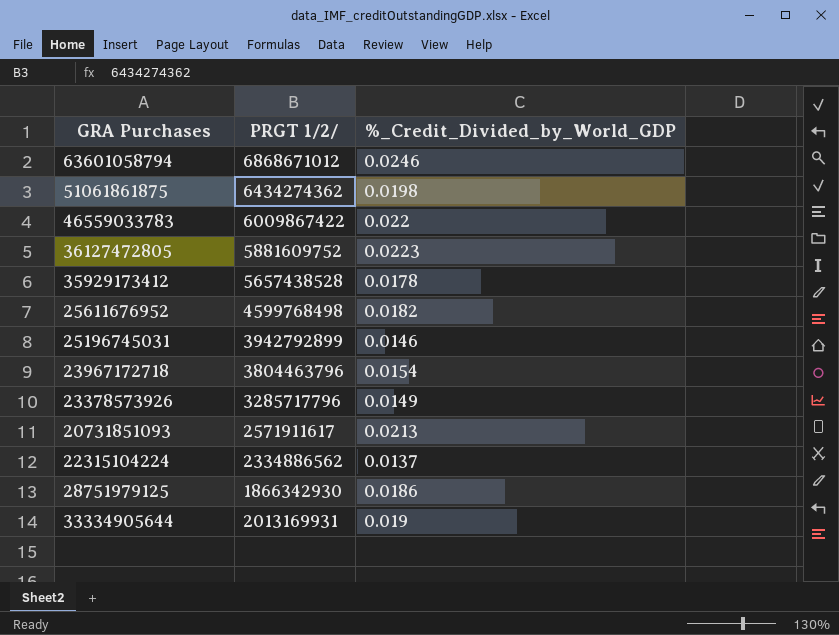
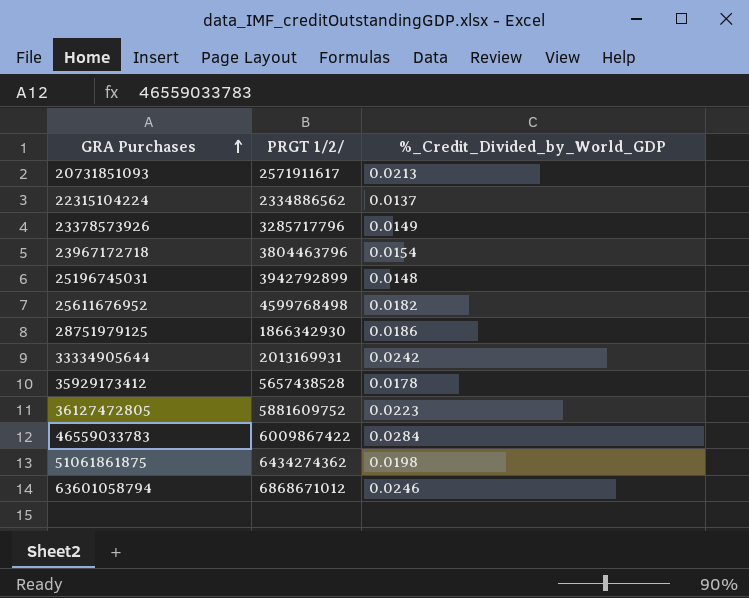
row order: none -> GRA Purchases ascending
25196745031 | %_Credit_Divided_by_World_GDP: 0.0146 -> 0.0148
33334905644 | %_Credit_Divided_by_World_GDP: 0.019 -> 0.0242
46559033783 | %_Credit_Divided_by_World_GDP: 0.022 -> 0.0284

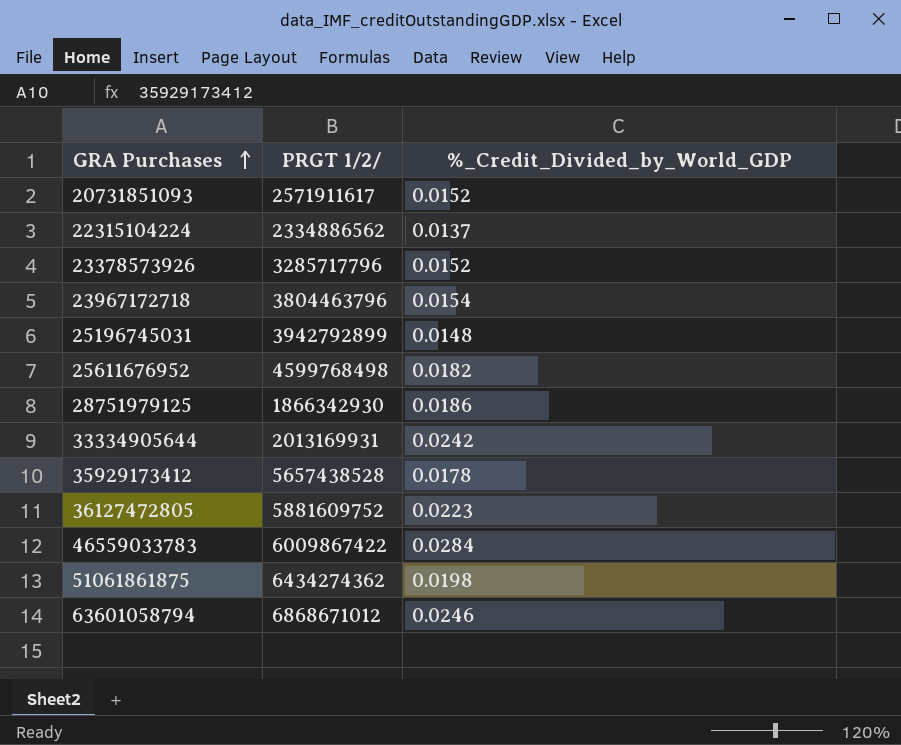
20731851093 | %_Credit_Divided_by_World_GDP: 0.0213 -> 0.0152
23378573926 | %_Credit_Divided_by_World_GDP: 0.0149 -> 0.0152

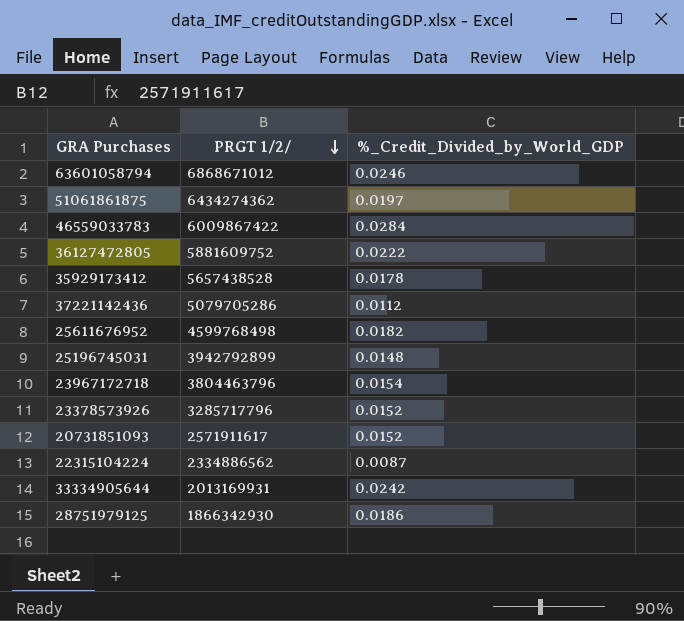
row order: GRA Purchases ascending -> PRGT 1/2/ descending
51061861875 | %_Credit_Divided_by_World_GDP: 0.0198 -> 0.0197
36127472805 | %_Credit_Divided_by_World_GDP: 0.0223 -> 0.0222
row 37221142436: none -> 5079705286 | 0.0112
22315104224 | %_Credit_Divided_by_World_GDP: 0.0137 -> 0.0087

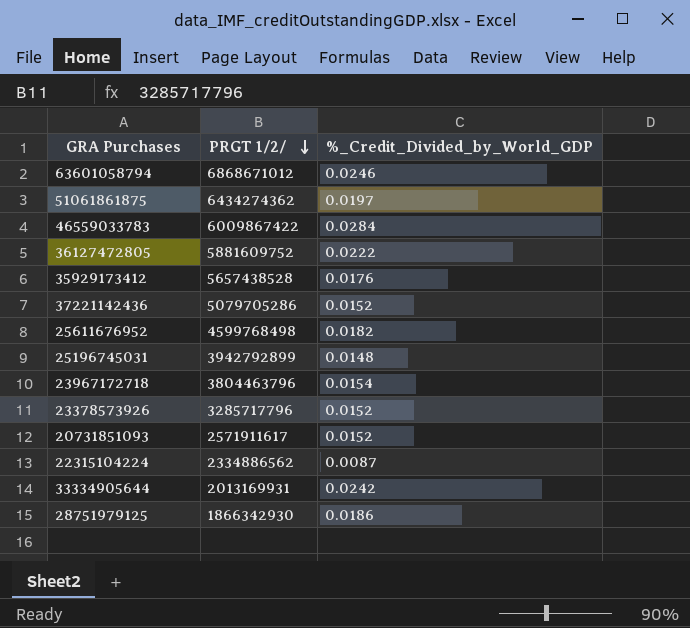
35929173412 | %_Credit_Divided_by_World_GDP: 0.0178 -> 0.0176
37221142436 | %_Credit_Divided_by_World_GDP: 0.0112 -> 0.0152

